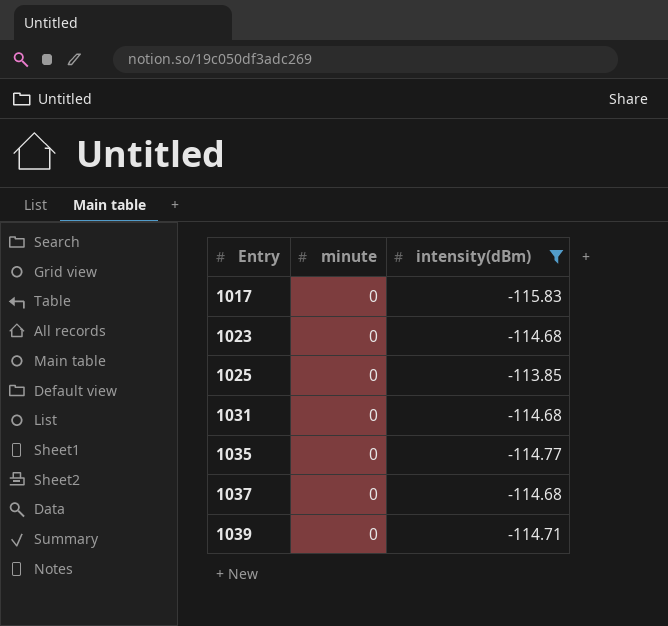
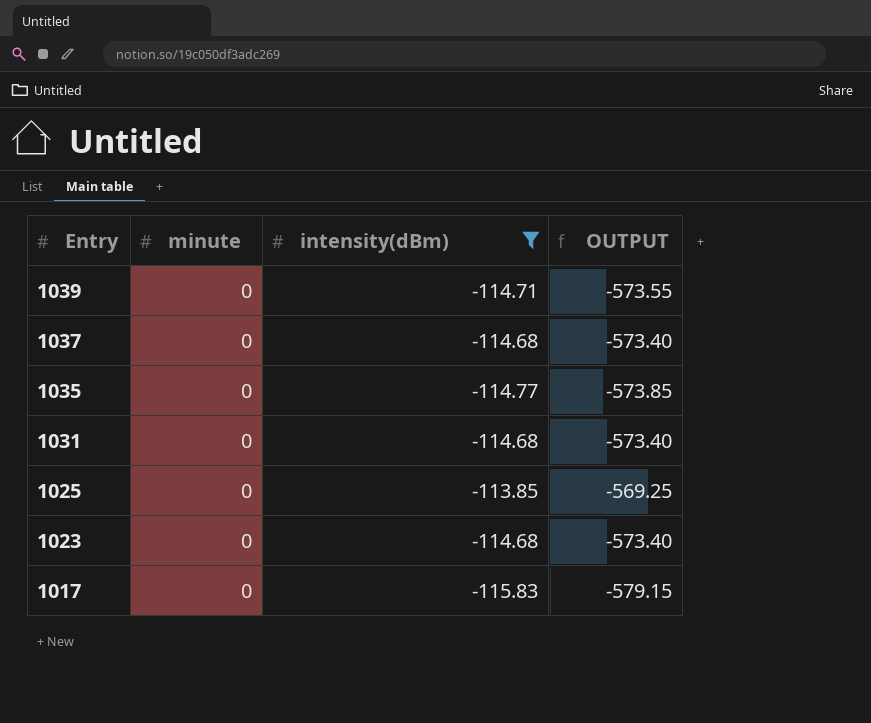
row order: Entry ascending -> Entry descending
column OUTPUT | formula: none -> [intensity(dBm)] * 5

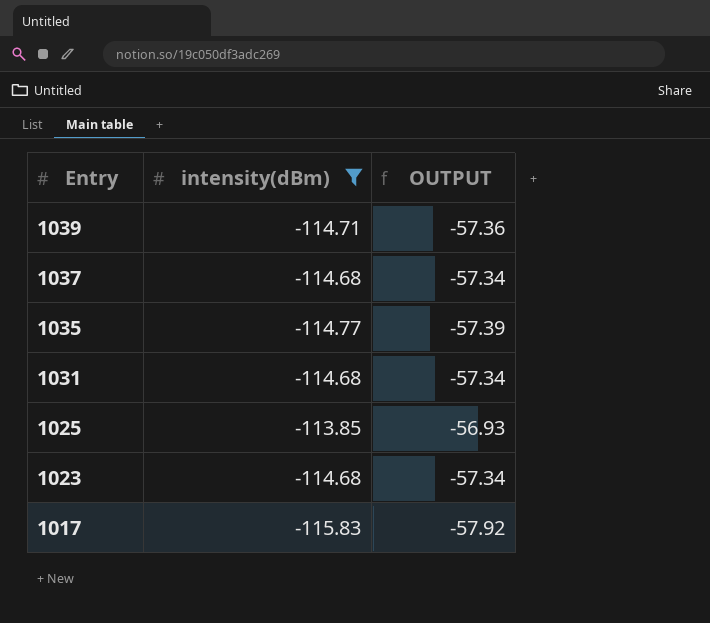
column minute | position: 2 -> none
column OUTPUT | formula: [intensity(dBm)] * 5 -> [intensity(dBm)] * 0.5

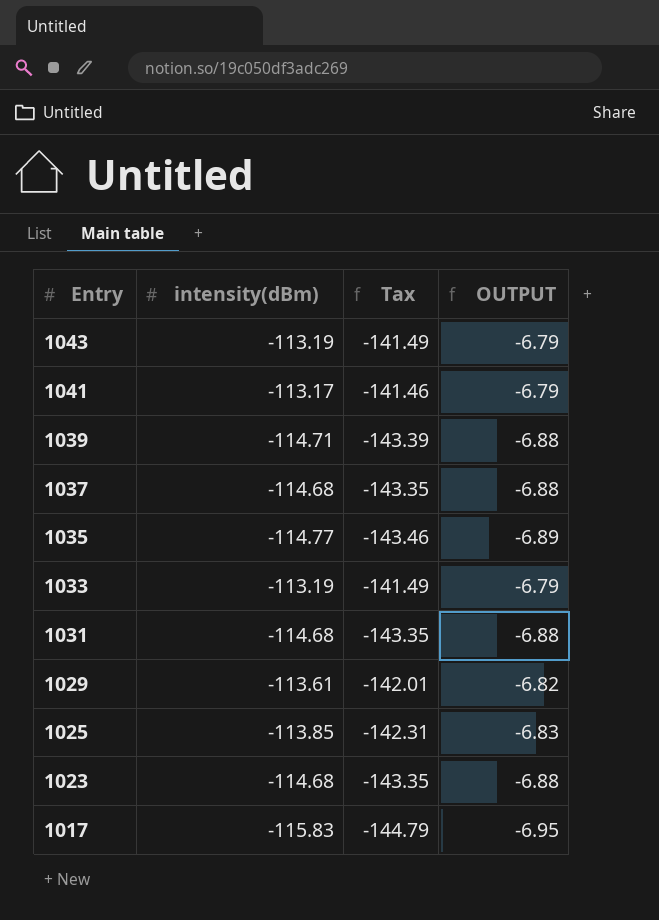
filter: intensity(dBm) <= -113.85 -> none
column Tax | formula: none -> [intensity(dBm)] * 1.25
column OUTPUT | formula: [intensity(dBm)] * 0.5 -> [intensity(dBm)] * 0.06

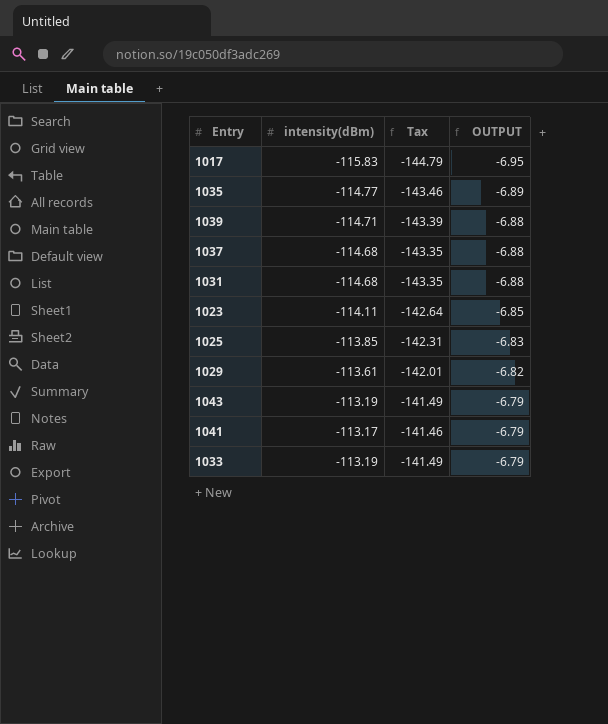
row order: Entry descending -> OUTPUT ascending
1023 | intensity(dBm): -114.68 -> -114.11
1023 | Tax: -143.35 -> -142.64
1023 | OUTPUT: -6.88 -> -6.85

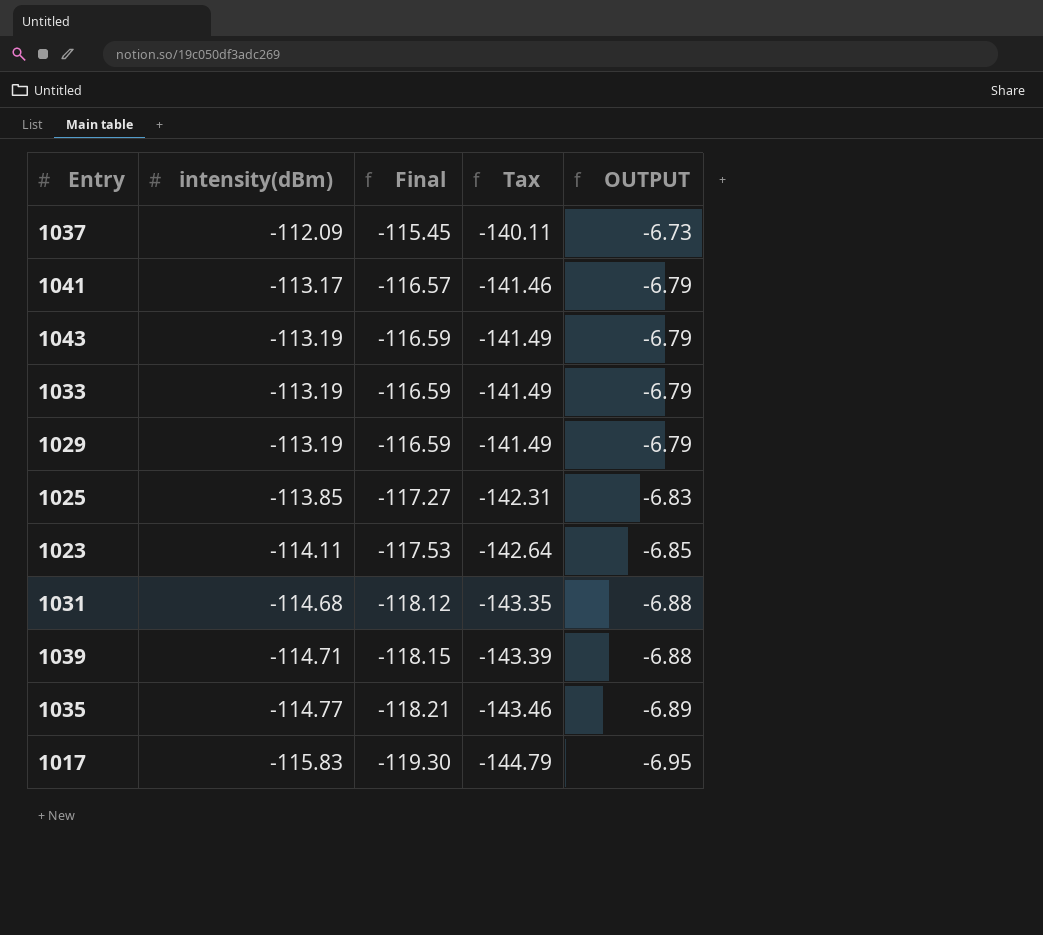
row order: OUTPUT ascending -> intensity(dBm) descending
column Final | formula: none -> [intensity(dBm)] * 1.03
1037 | intensity(dBm): -114.68 -> -112.09
1037 | Tax: -143.35 -> -140.11
1037 | OUTPUT: -6.88 -> -6.73
1029 | intensity(dBm): -113.61 -> -113.19
1029 | Tax: -142.01 -> -141.49
1029 | OUTPUT: -6.82 -> -6.79

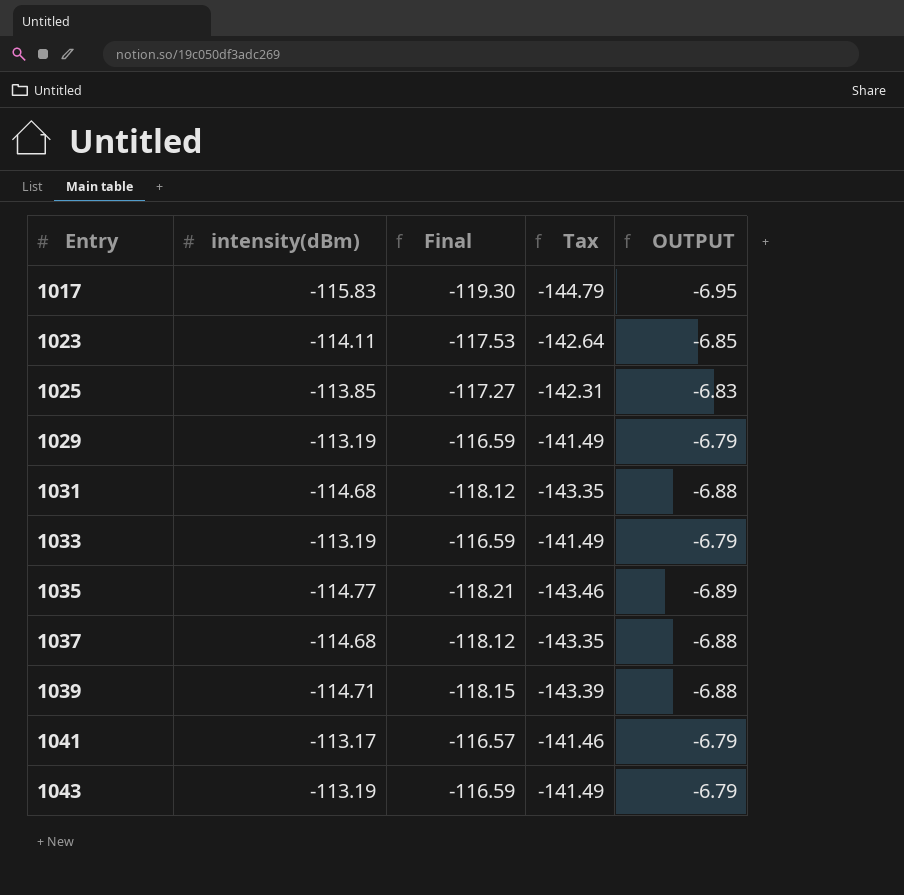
row order: intensity(dBm) descending -> Entry ascending
1037 | intensity(dBm): -112.09 -> -114.68
1037 | Final: -115.45 -> -118.12
1037 | Tax: -140.11 -> -143.35
1037 | OUTPUT: -6.73 -> -6.88

